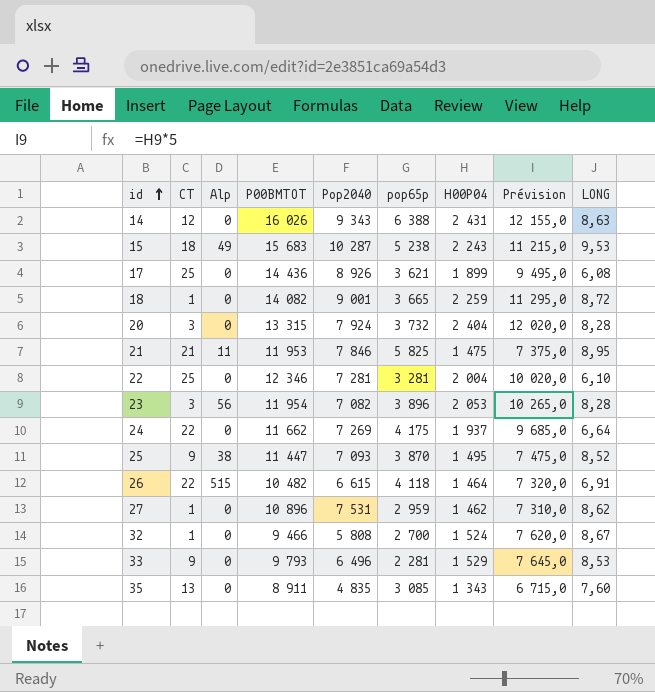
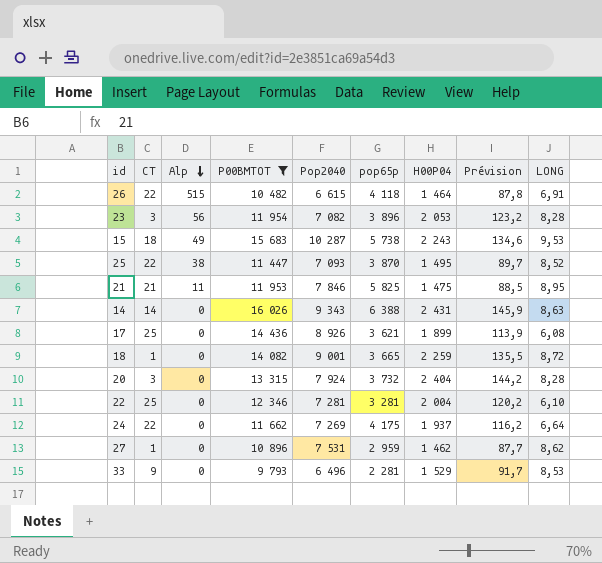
filter: none -> P00BMTOT >= 9 793
row order: id ascending -> Alp descending
column Prévision | formula: [H00P04] * 5 -> [H00P04] * 0,06
15 | pop65p: 5 238 -> 5 738
25 | CT: 9 -> 22
14 | CT: 12 -> 14

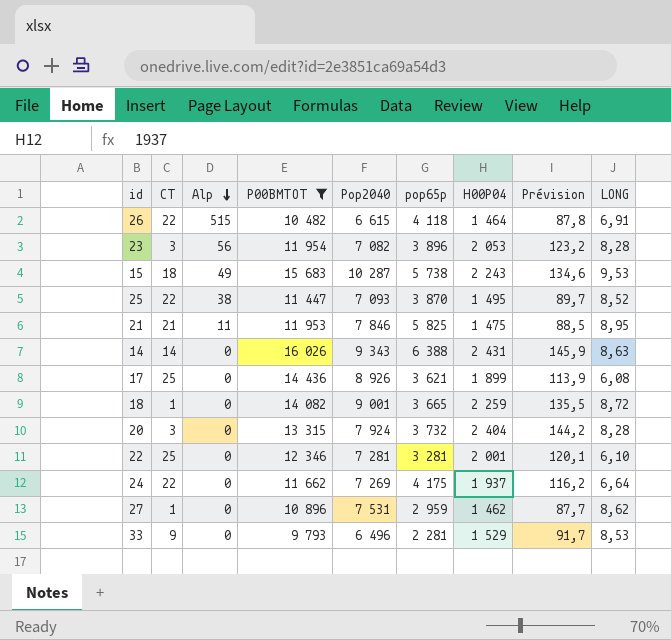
22 | H00P04: 2 004 -> 2 001
22 | Prévision: 120,2 -> 120,1

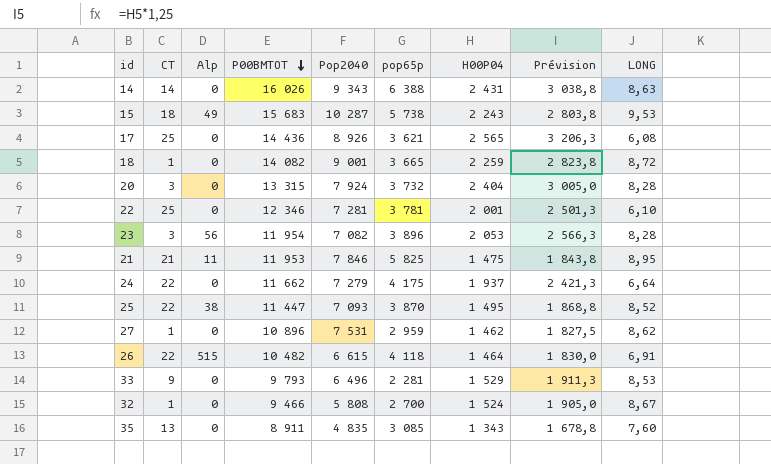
filter: P00BMTOT >= 9 793 -> none
row order: Alp descending -> P00BMTOT descending
column Prévision | formula: [H00P04] * 0,06 -> [H00P04] * 1,25
17 | H00P04: 1 899 -> 2 565
22 | pop65p: 3 281 -> 3 781
24 | Pop2040: 7 269 -> 7 279

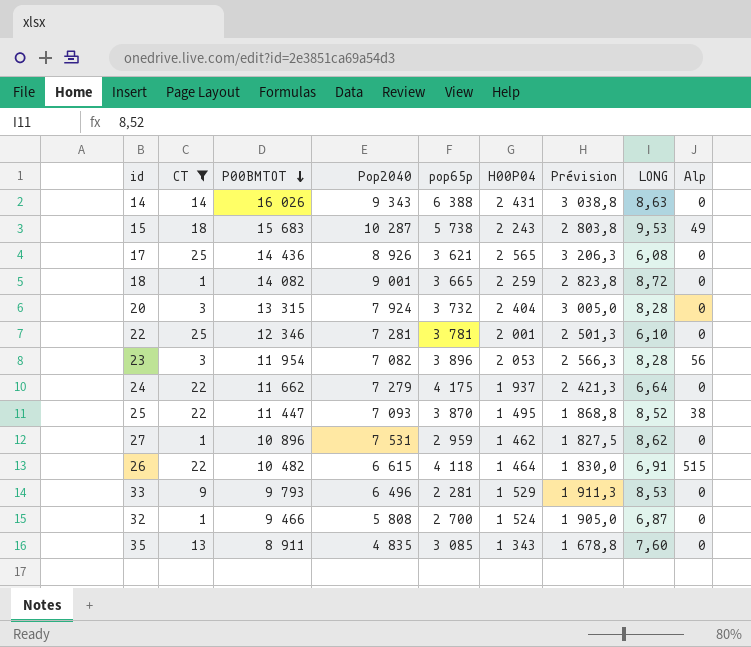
filter: none -> CT != 21
column Alp | position: 3 -> 9
32 | LONG: 8,67 -> 6,87

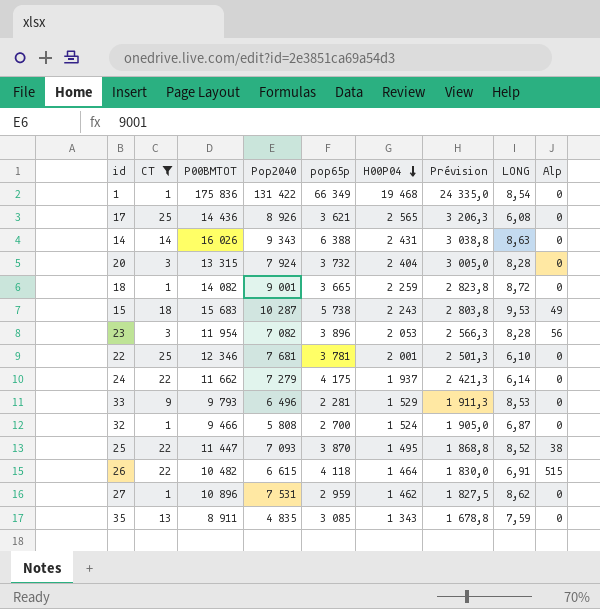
row order: P00BMTOT descending -> H00P04 descending
row 1: none -> 1 | 175 836 | 131 422 | 66 349 | 19 468 | 24 335,0 | 8,54 | 0
22 | Pop2040: 7 281 -> 7 681
24 | LONG: 6,64 -> 6,14
35 | LONG: 7,60 -> 7,59

